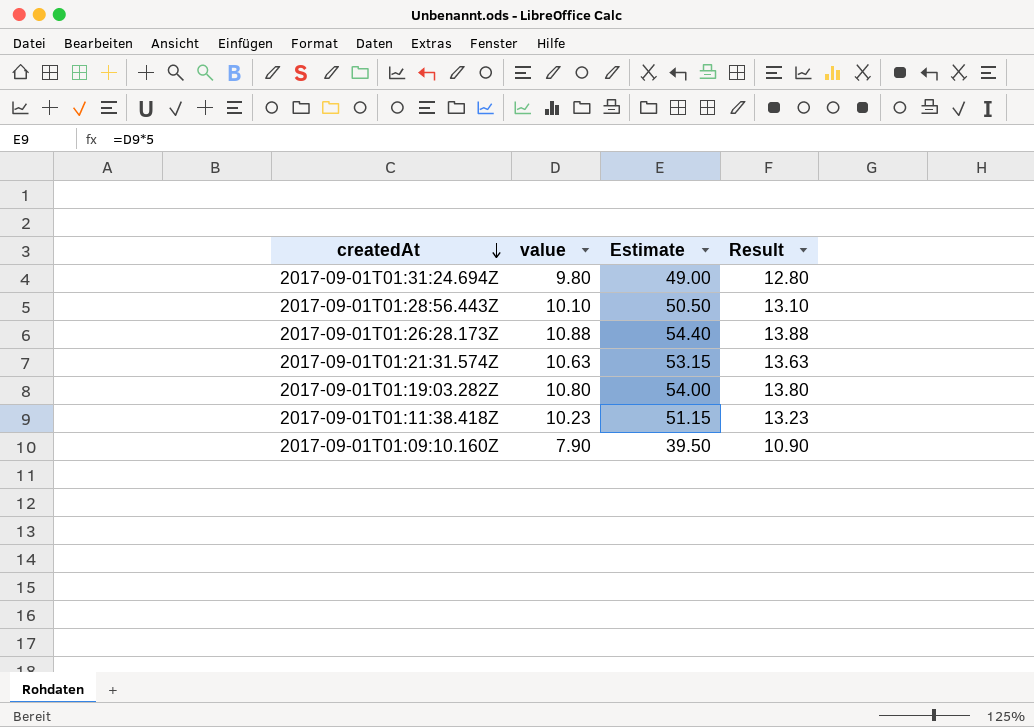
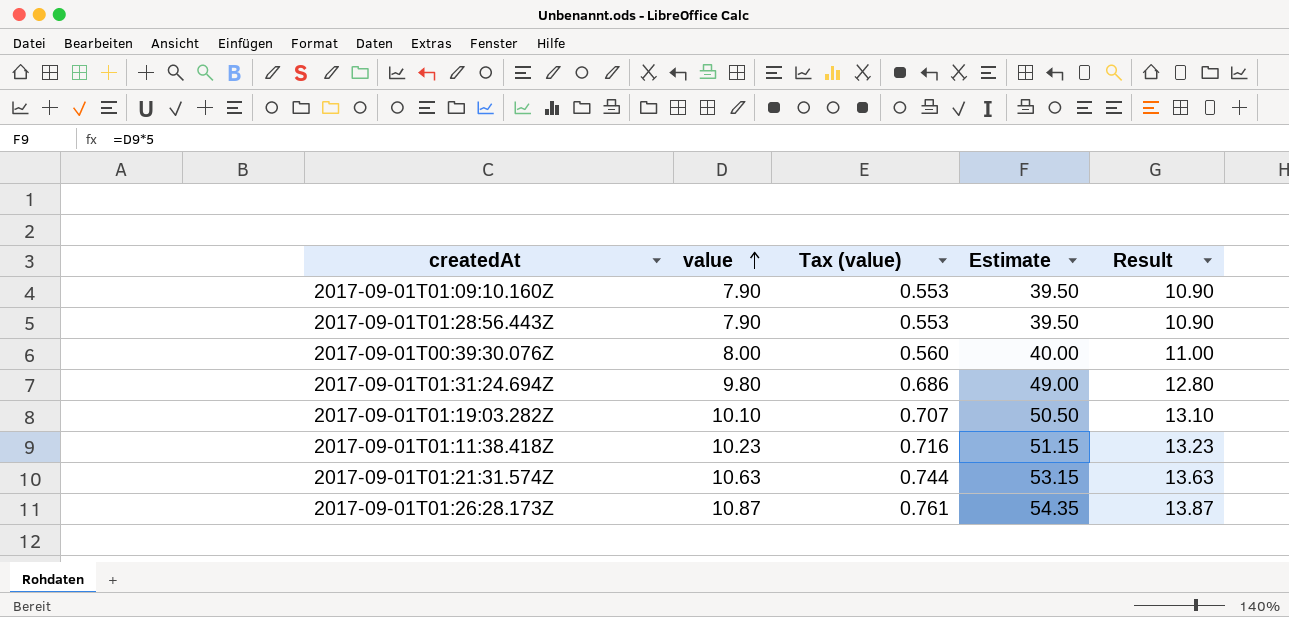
row order: createdAt descending -> value ascending
column Tax (value) | formula: none -> [value] * 0.07
2017-09-01T01:28:56.443Z | value: 10.10 -> 7.90
2017-09-01T01:28:56.443Z | Estimate: 50.50 -> 39.50
2017-09-01T01:28:56.443Z | Result: 13.10 -> 10.90
row 2017-09-01T00:39:30.076Z: none -> 8.00 | 0.560 | 40.00 | 11.00
2017-09-01T01:19:03.282Z | value: 10.80 -> 10.10
2017-09-01T01:19:03.282Z | Estimate: 54.00 -> 50.50
2017-09-01T01:19:03.282Z | Result: 13.80 -> 13.10
2017-09-01T01:26:28.173Z | value: 10.88 -> 10.87
2017-09-01T01:26:28.173Z | Estimate: 54.40 -> 54.35
2017-09-01T01:26:28.173Z | Result: 13.88 -> 13.87

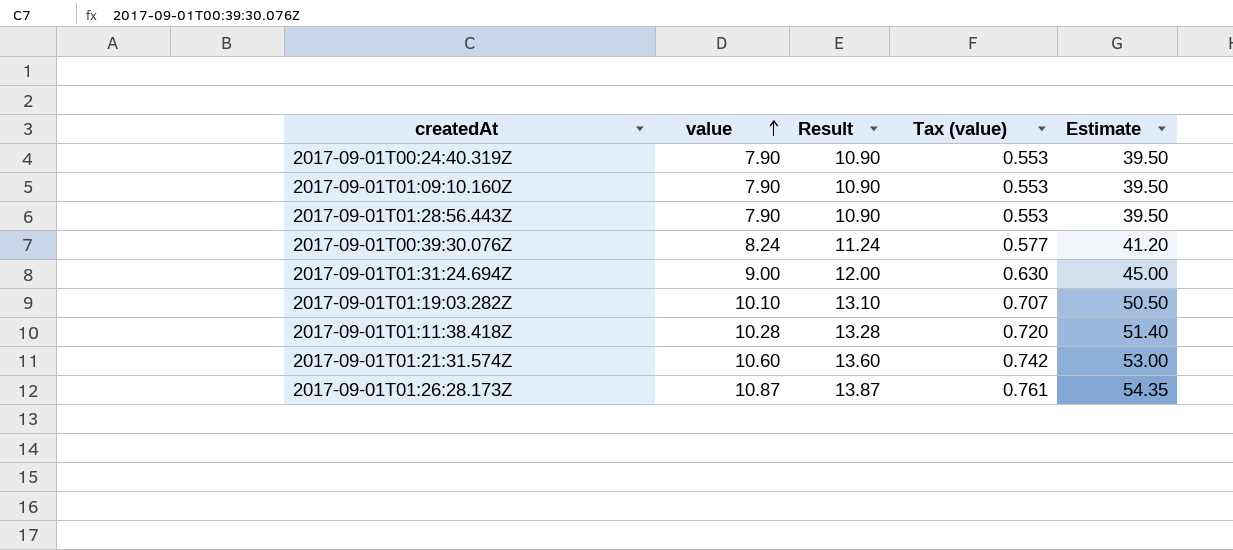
column Result | position: 5 -> 3
row 2017-09-01T00:24:40.319Z: none -> 7.90 | 10.90 | 0.553 | 39.50
2017-09-01T00:39:30.076Z | value: 8.00 -> 8.24
2017-09-01T00:39:30.076Z | Result: 11.00 -> 11.24
2017-09-01T00:39:30.076Z | Tax (value): 0.560 -> 0.577
2017-09-01T00:39:30.076Z | Estimate: 40.00 -> 41.20
2017-09-01T01:31:24.694Z | value: 9.80 -> 9.00
2017-09-01T01:31:24.694Z | Result: 12.80 -> 12.00
2017-09-01T01:31:24.694Z | Tax (value): 0.686 -> 0.630
2017-09-01T01:31:24.694Z | Estimate: 49.00 -> 45.00
2017-09-01T01:11:38.418Z | value: 10.23 -> 10.28
2017-09-01T01:11:38.418Z | Result: 13.23 -> 13.28
2017-09-01T01:11:38.418Z | Tax (value): 0.716 -> 0.720
2017-09-01T01:11:38.418Z | Estimate: 51.15 -> 51.40
2017-09-01T01:21:31.574Z | value: 10.63 -> 10.60
2017-09-01T01:21:31.574Z | Result: 13.63 -> 13.60
2017-09-01T01:21:31.574Z | Tax (value): 0.744 -> 0.742
2017-09-01T01:21:31.574Z | Estimate: 53.15 -> 53.00

